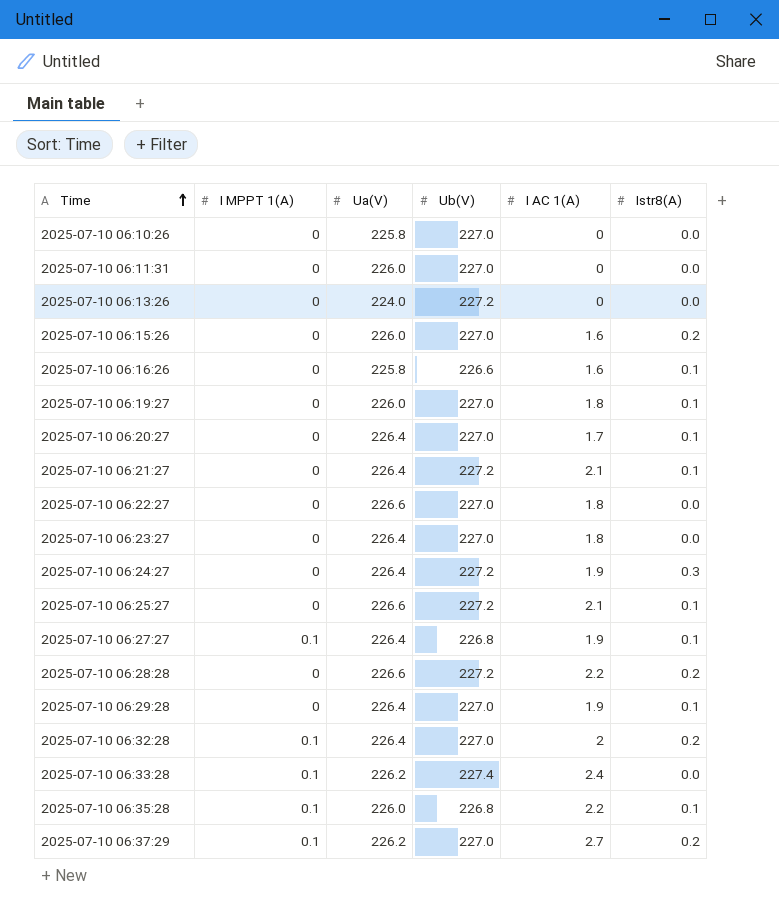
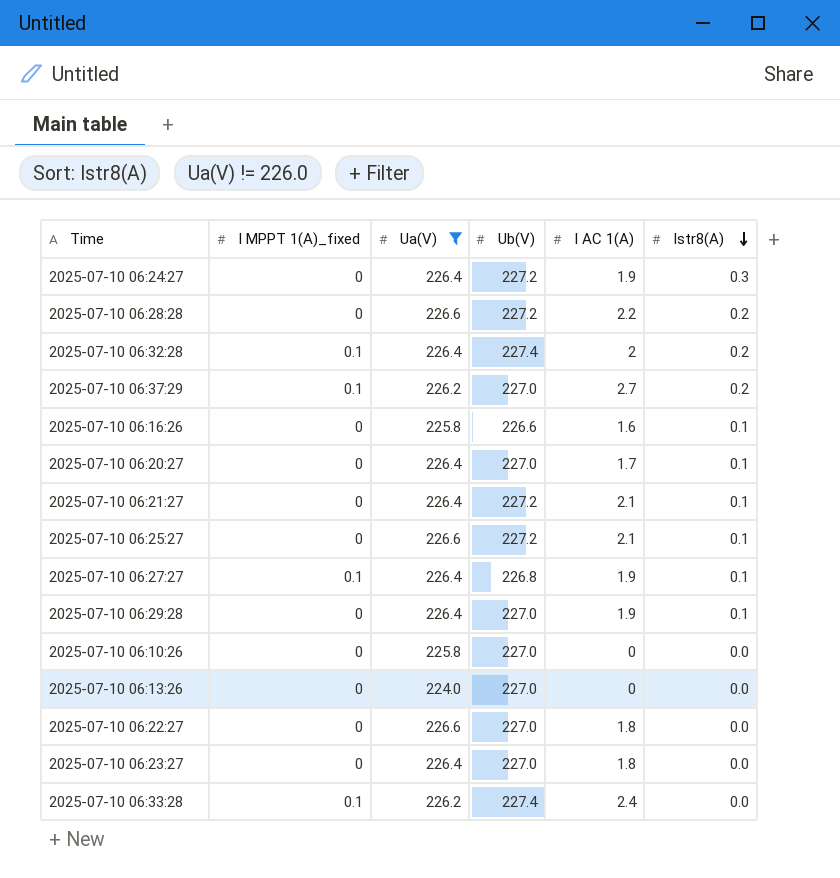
filter: none -> Ua(V) != 226.0
row order: Time ascending -> Istr8(A) descending
column name: I MPPT 1(A) -> I MPPT 1(A)_fixed
2025-07-10 06:32:28 | Ub(V): 227.0 -> 227.4
2025-07-10 06:13:26 | Ub(V): 227.2 -> 227.0

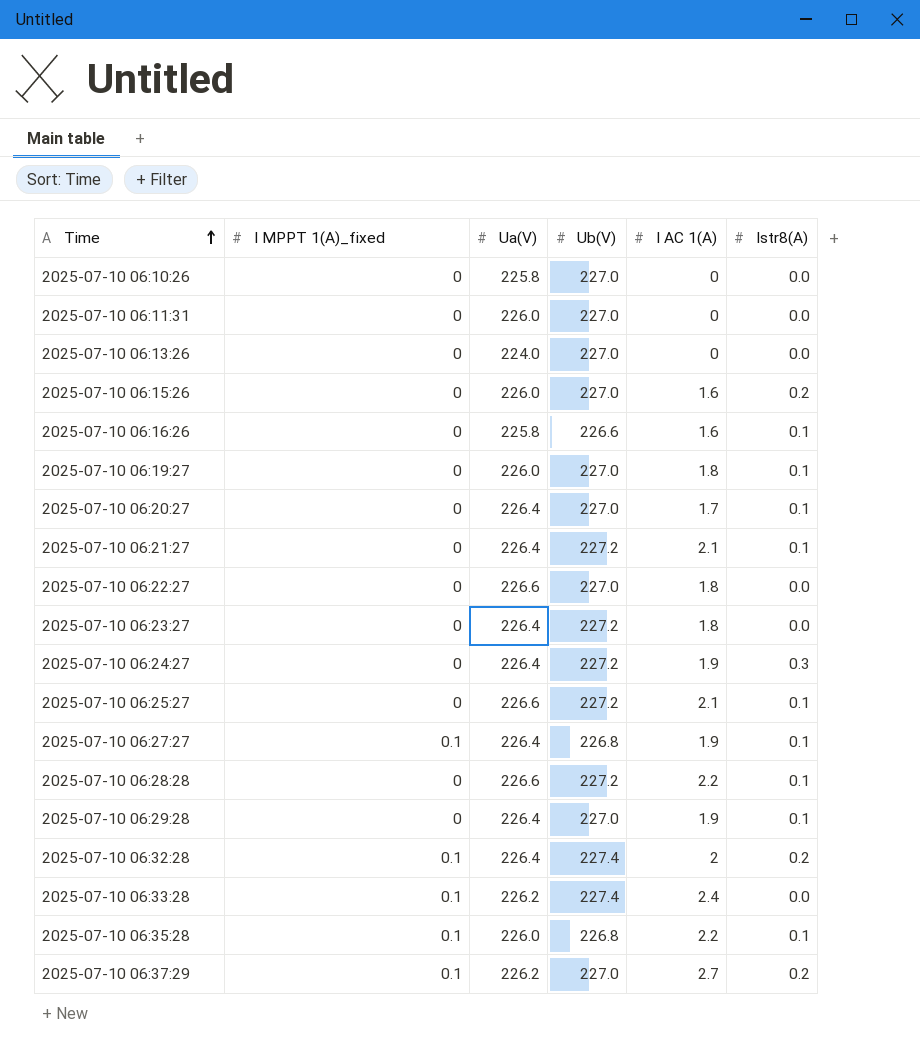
filter: Ua(V) != 226.0 -> none
row order: Istr8(A) descending -> Time ascending
2025-07-10 06:23:27 | Ub(V): 227.0 -> 227.2
2025-07-10 06:28:28 | Istr8(A): 0.2 -> 0.1

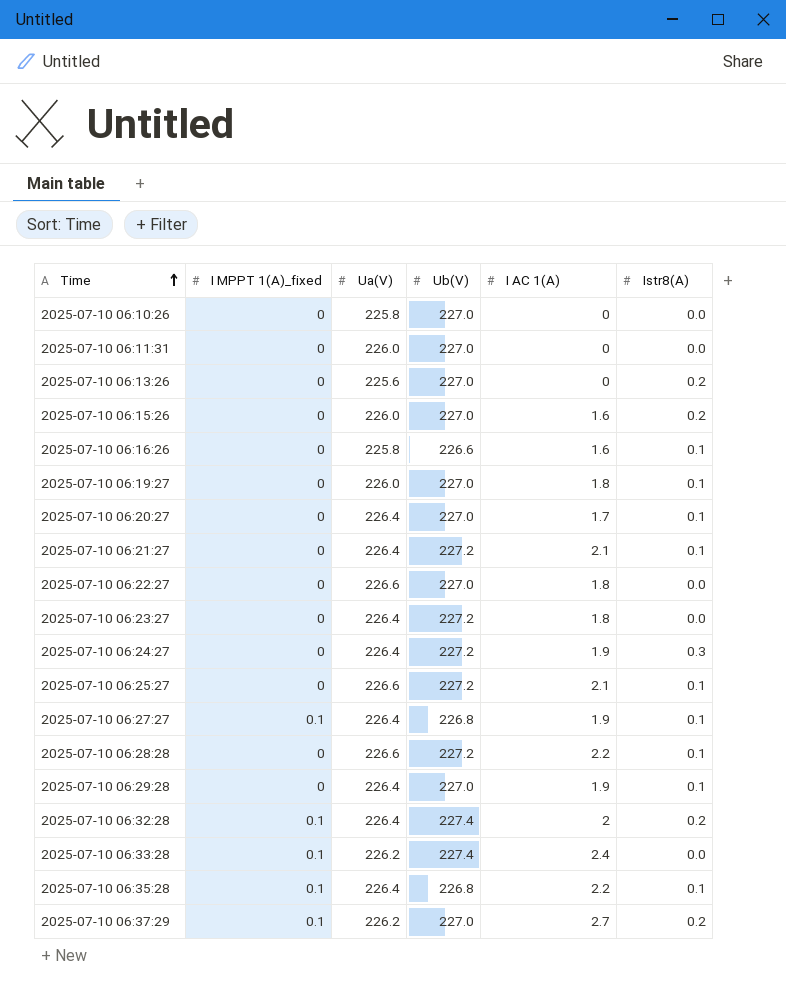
2025-07-10 06:13:26 | Ua(V): 224.0 -> 225.6
2025-07-10 06:13:26 | Istr8(A): 0.0 -> 0.2
2025-07-10 06:35:28 | Ua(V): 226.0 -> 226.4

